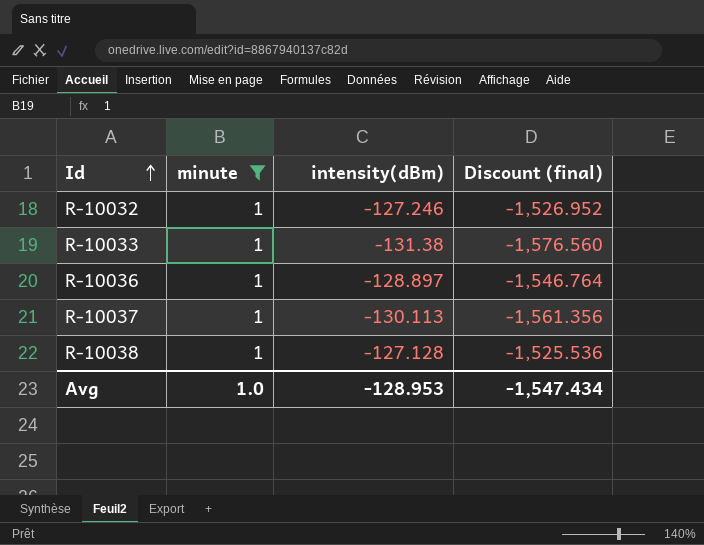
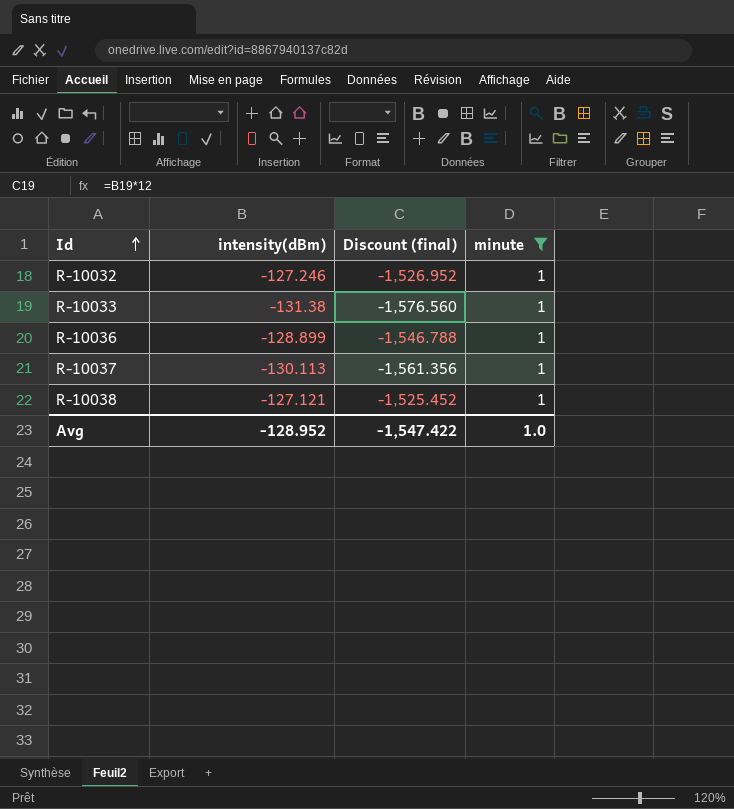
column minute | position: 2 -> 4
R-10036 | intensity(dBm): -128.897 -> -128.899
R-10036 | Discount (final): -1,546.764 -> -1,546.788
R-10038 | intensity(dBm): -127.128 -> -127.121
R-10038 | Discount (final): -1,525.536 -> -1,525.452
Avg | intensity(dBm): -128.953 -> -128.952
Avg | Discount (final): -1,547.434 -> -1,547.422

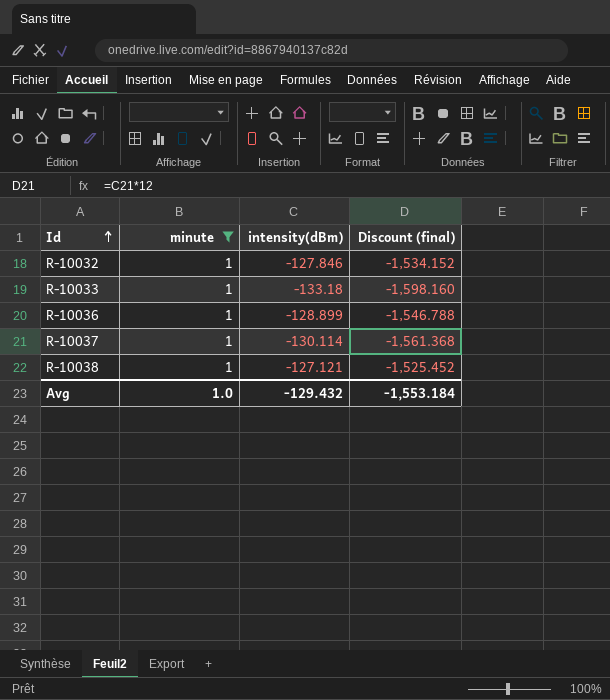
column minute | position: 4 -> 2
R-10032 | intensity(dBm): -127.246 -> -127.846
R-10032 | Discount (final): -1,526.952 -> -1,534.152
R-10033 | intensity(dBm): -131.38 -> -133.18
R-10033 | Discount (final): -1,576.560 -> -1,598.160
R-10037 | intensity(dBm): -130.113 -> -130.114
R-10037 | Discount (final): -1,561.356 -> -1,561.368
Avg | intensity(dBm): -128.952 -> -129.432
Avg | Discount (final): -1,547.422 -> -1,553.184

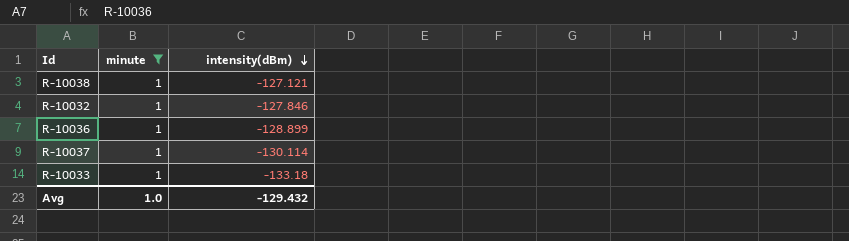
row order: Id ascending -> intensity(dBm) descending
column Discount (final) | formula: [intensity(dBm)] * 12 -> none

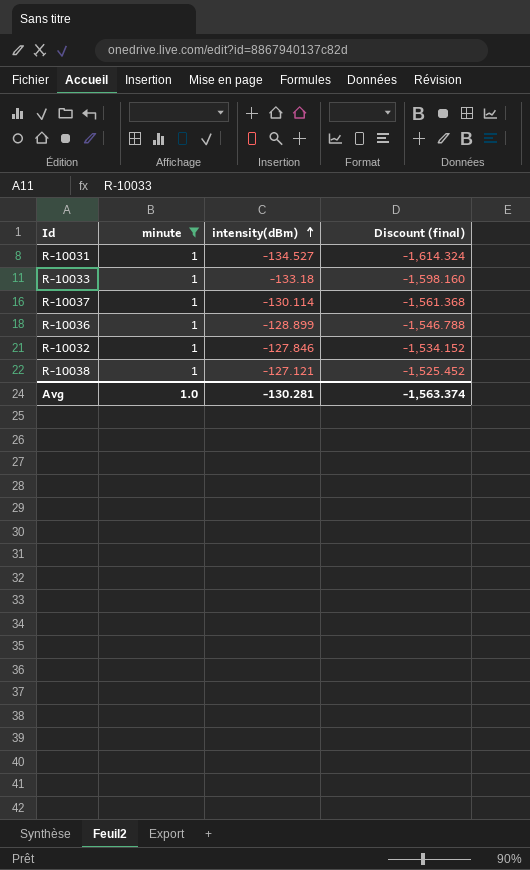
row order: intensity(dBm) descending -> intensity(dBm) ascending
column Discount (final) | formula: none -> [intensity(dBm)] * 12
row R-10031: none -> 1 | -134.527 | -1,614.324
Avg | intensity(dBm): -129.432 -> -130.281

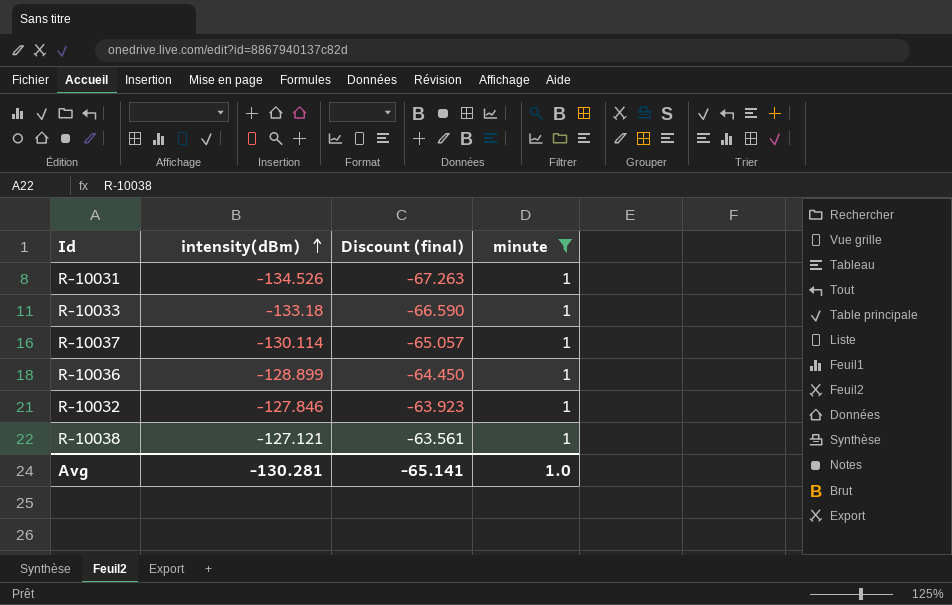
column Discount (final) | formula: [intensity(dBm)] * 12 -> [intensity(dBm)] * 0.5
column minute | position: 2 -> 4
R-10031 | intensity(dBm): -134.527 -> -134.526
Avg | Discount (final): -1,563.374 -> -65.141

